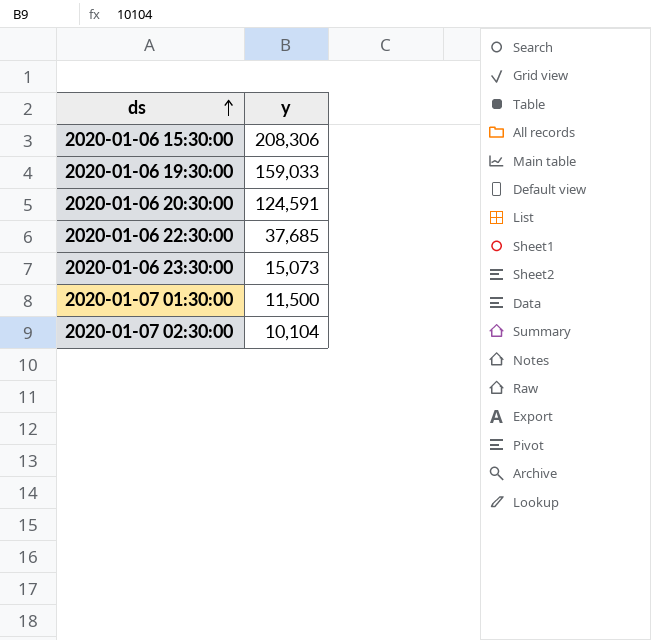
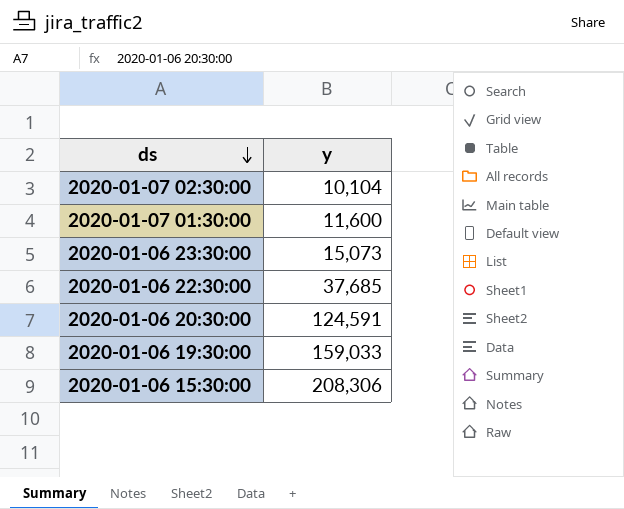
row order: ds ascending -> ds descending
2020-01-07 01:30:00 | y: 11,500 -> 11,600

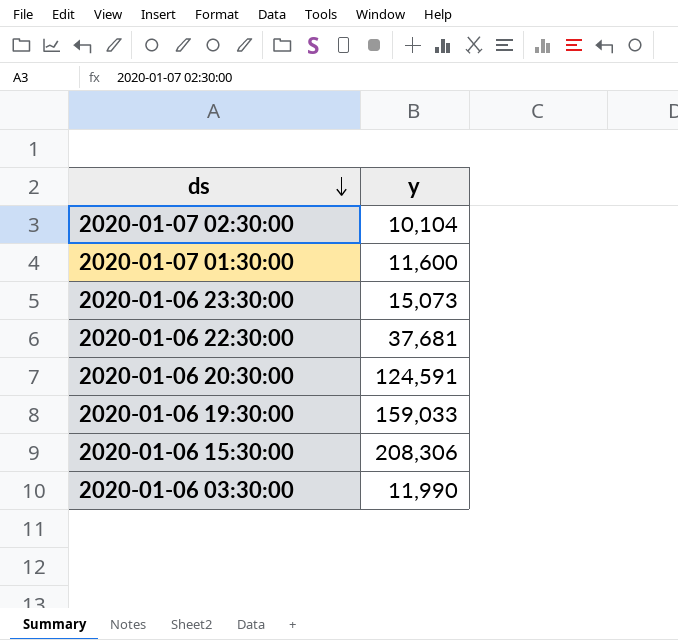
2020-01-06 22:30:00 | y: 37,685 -> 37,681
row 2020-01-06 03:30:00: none -> 11,990

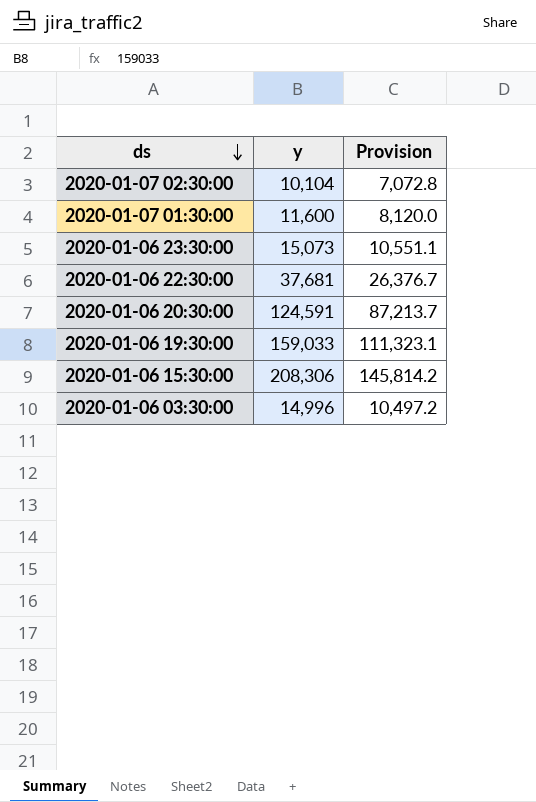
column Provision | formula: none -> [y] * 0.7
2020-01-06 03:30:00 | y: 11,990 -> 14,996

